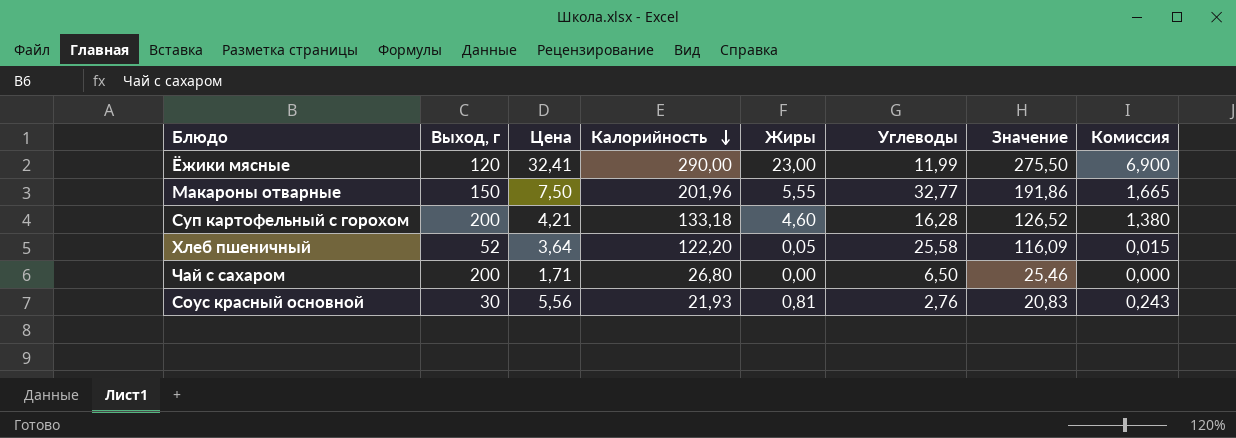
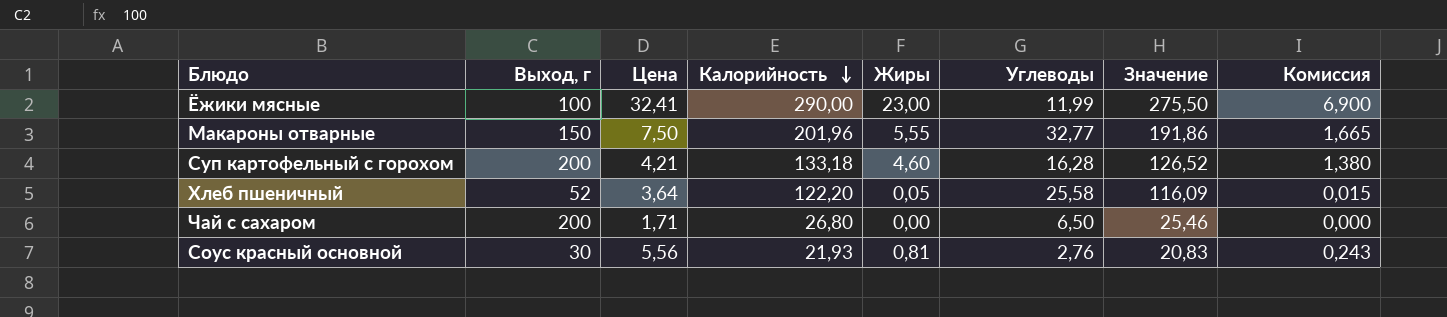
Ёжики мясные | Выход, г: 120 -> 100

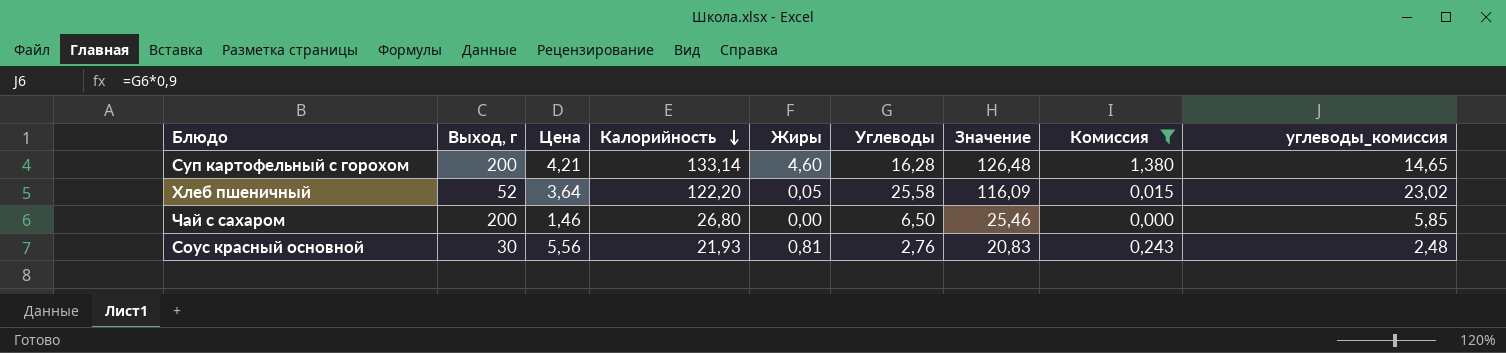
filter: none -> Комиссия <= 1,380
column углеводы_комиссия | formula: none -> [Углеводы] * 0,9
Суп картофельный с горохом | Калорийность: 133,18 -> 133,14
Суп картофельный с горохом | Значение: 126,52 -> 126,48
Чай с сахаром | Цена: 1,71 -> 1,46

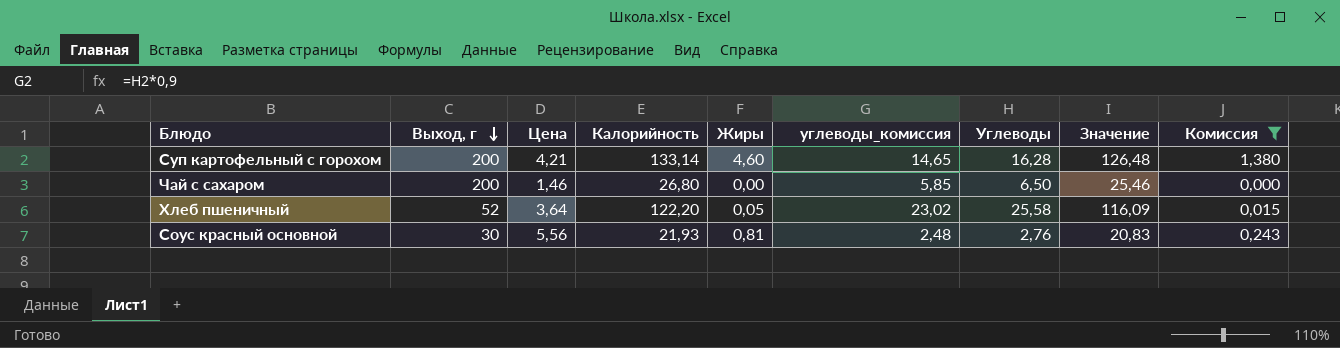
row order: Калорийность descending -> Выход, г descending
column углеводы_комиссия | position: 9 -> 6

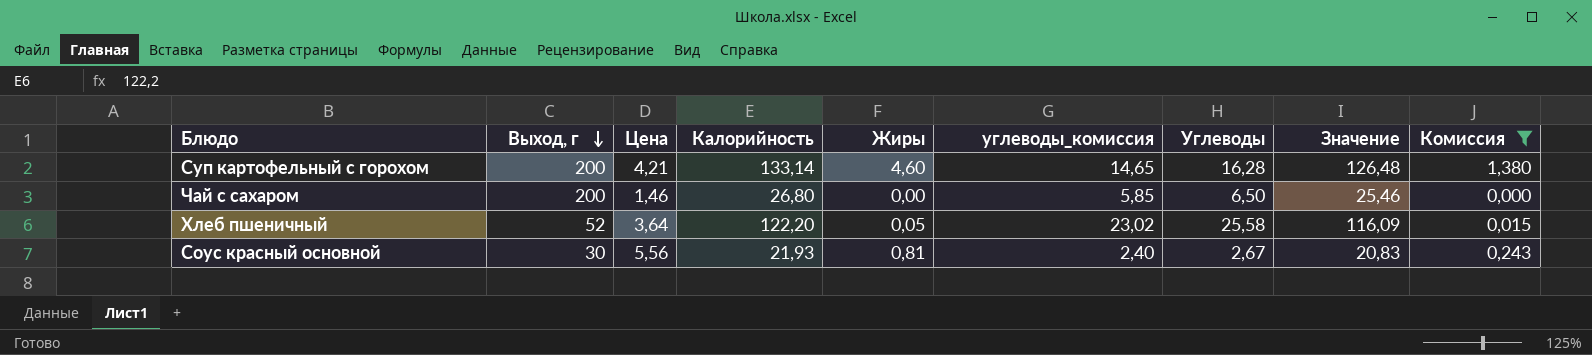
Соус красный основной | углеводы_комиссия: 2,48 -> 2,40
Соус красный основной | Углеводы: 2,76 -> 2,67

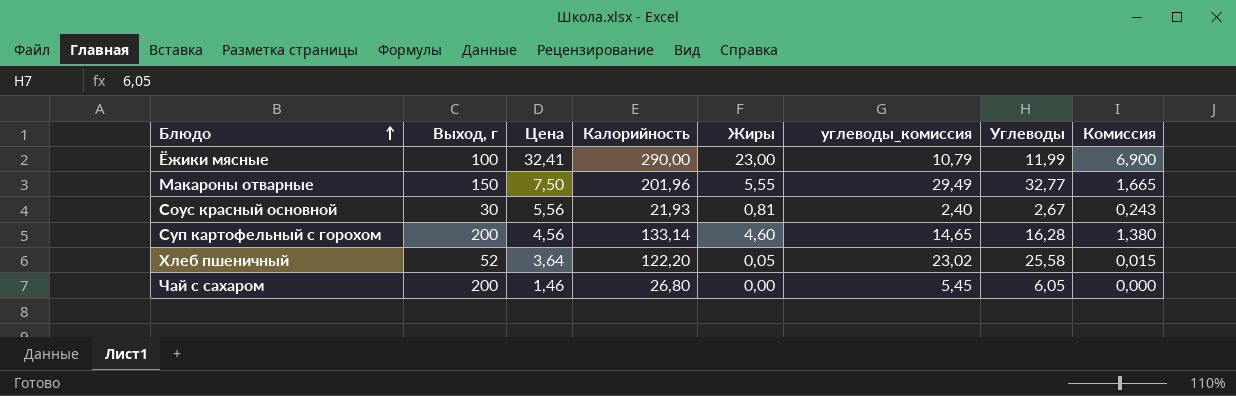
filter: Комиссия <= 1,380 -> none
row order: Выход, г descending -> Блюдо ascending
column Значение | formula: [Калорийность] * 0,95 -> none
Суп картофельный с горохом | Цена: 4,21 -> 4,56
Чай с сахаром | углеводы_комиссия: 5,85 -> 5,45
Чай с сахаром | Углеводы: 6,50 -> 6,05

